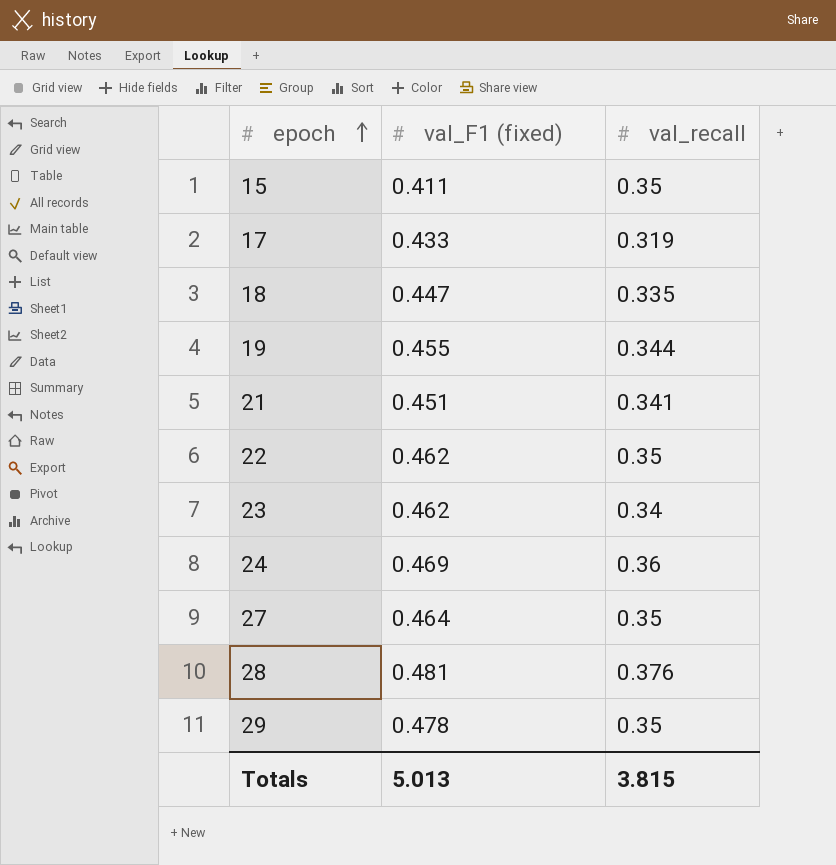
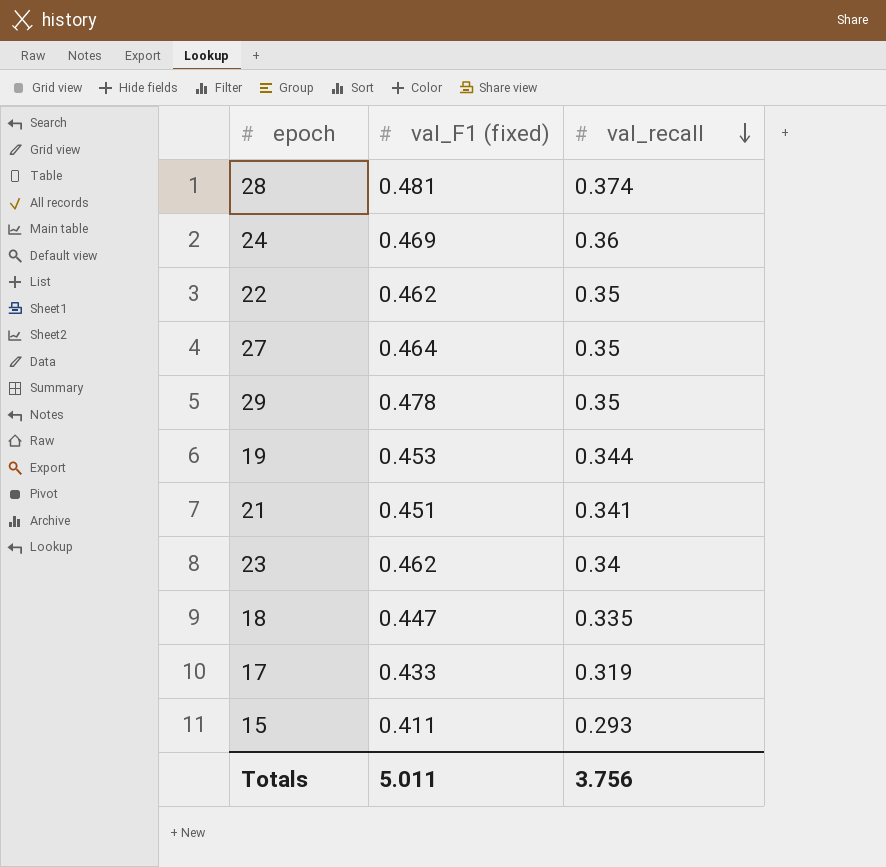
row order: epoch ascending -> val_recall descending
28 | val_recall: 0.376 -> 0.374
19 | val_F1 (fixed): 0.455 -> 0.453
15 | val_recall: 0.35 -> 0.293
Totals | val_F1 (fixed): 5.013 -> 5.011
Totals | val_recall: 3.815 -> 3.756

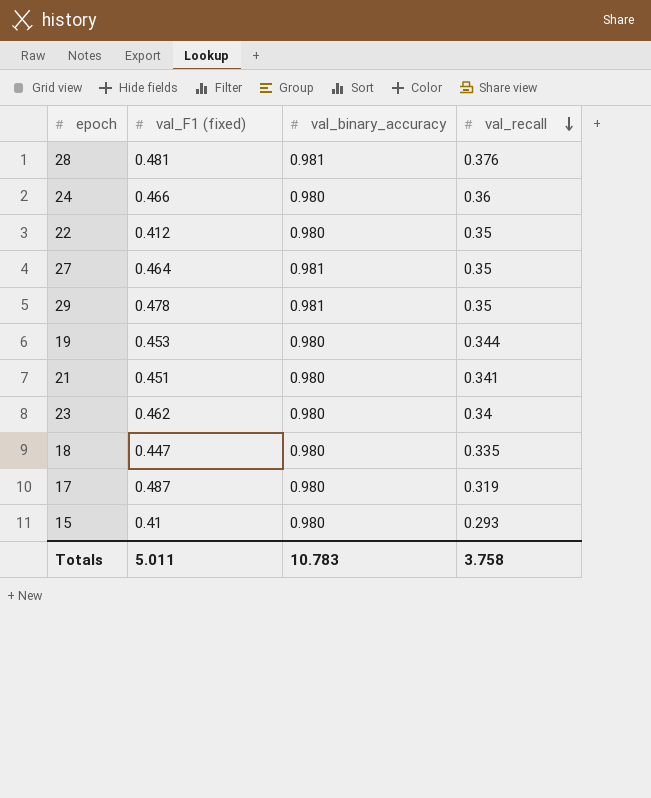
column val_binary_accuracy | position: none -> 3
28 | val_recall: 0.374 -> 0.376
24 | val_F1 (fixed): 0.469 -> 0.466
22 | val_F1 (fixed): 0.462 -> 0.412
17 | val_F1 (fixed): 0.433 -> 0.487
15 | val_F1 (fixed): 0.411 -> 0.41
Totals | val_recall: 3.756 -> 3.758

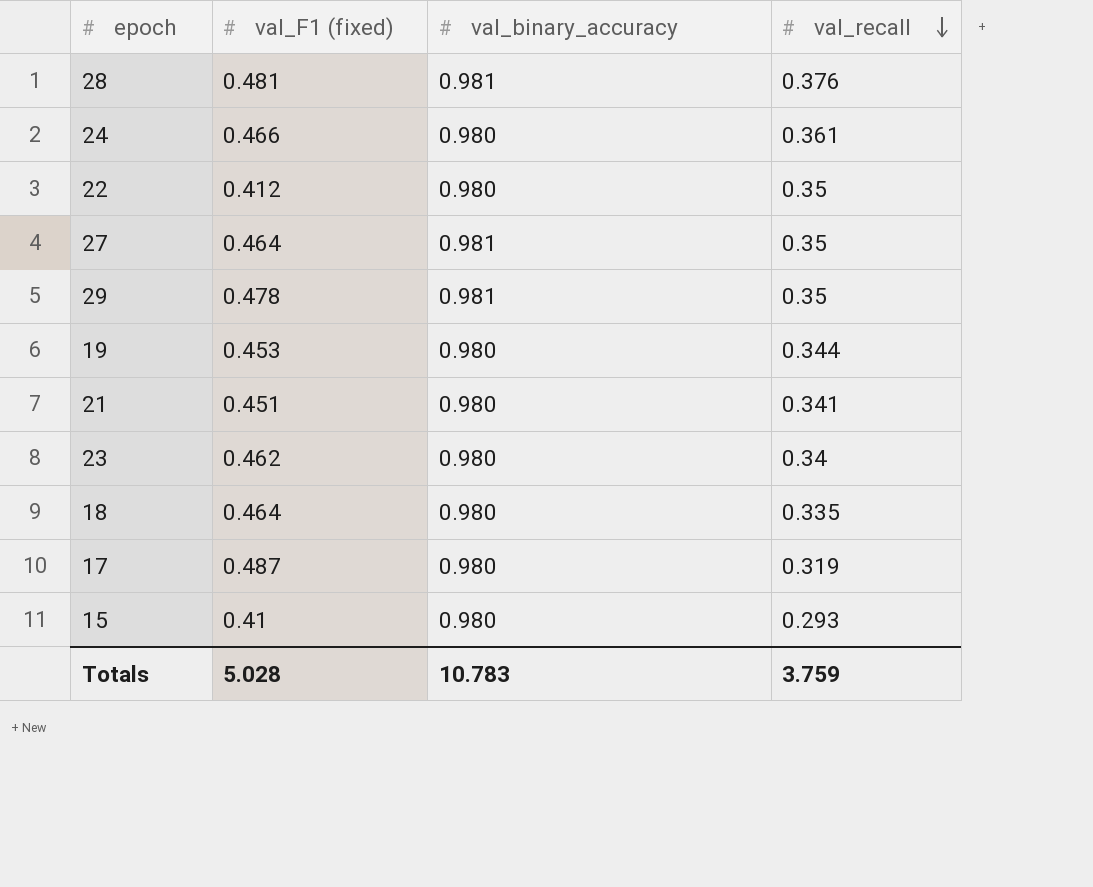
24 | val_recall: 0.36 -> 0.361
18 | val_F1 (fixed): 0.447 -> 0.464
Totals | val_F1 (fixed): 5.011 -> 5.028
Totals | val_recall: 3.758 -> 3.759

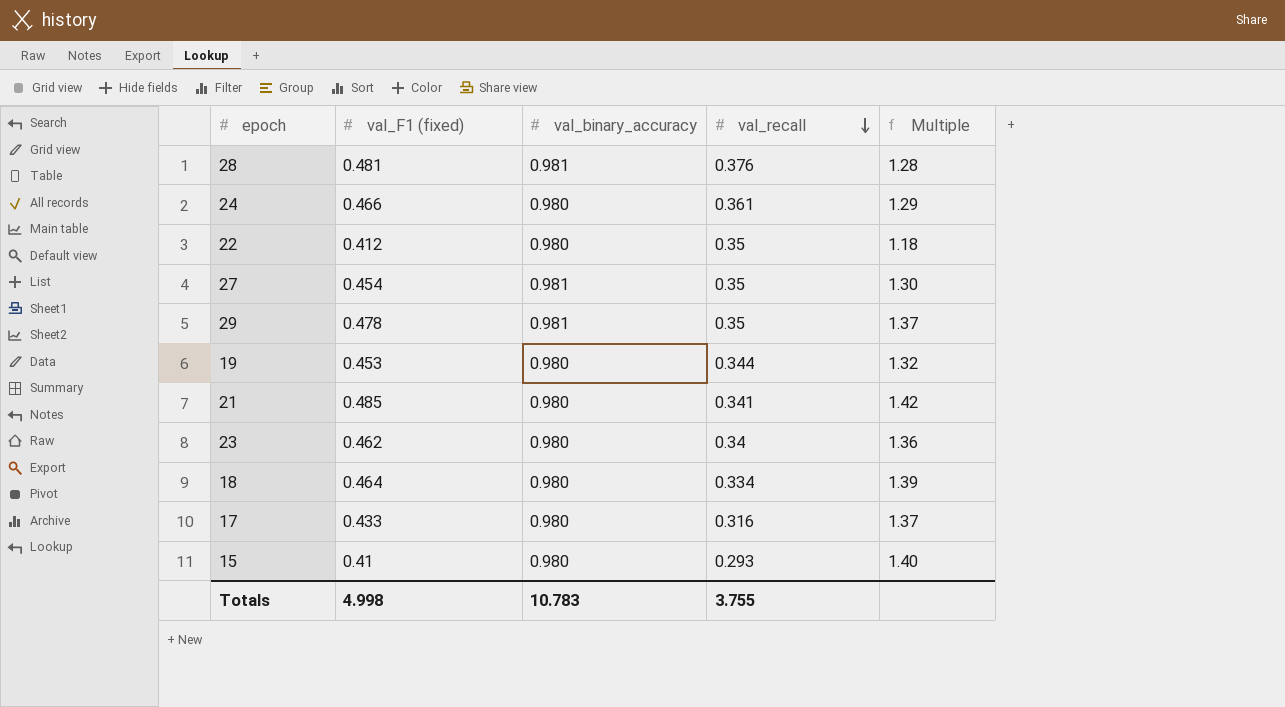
column Multiple | formula: none -> [val_F1 (fixed)] / [val_recall]
27 | val_F1 (fixed): 0.464 -> 0.454
21 | val_F1 (fixed): 0.451 -> 0.485
18 | val_recall: 0.335 -> 0.334
17 | val_F1 (fixed): 0.487 -> 0.433
17 | val_recall: 0.319 -> 0.316
Totals | val_F1 (fixed): 5.028 -> 4.998
Totals | val_recall: 3.759 -> 3.755

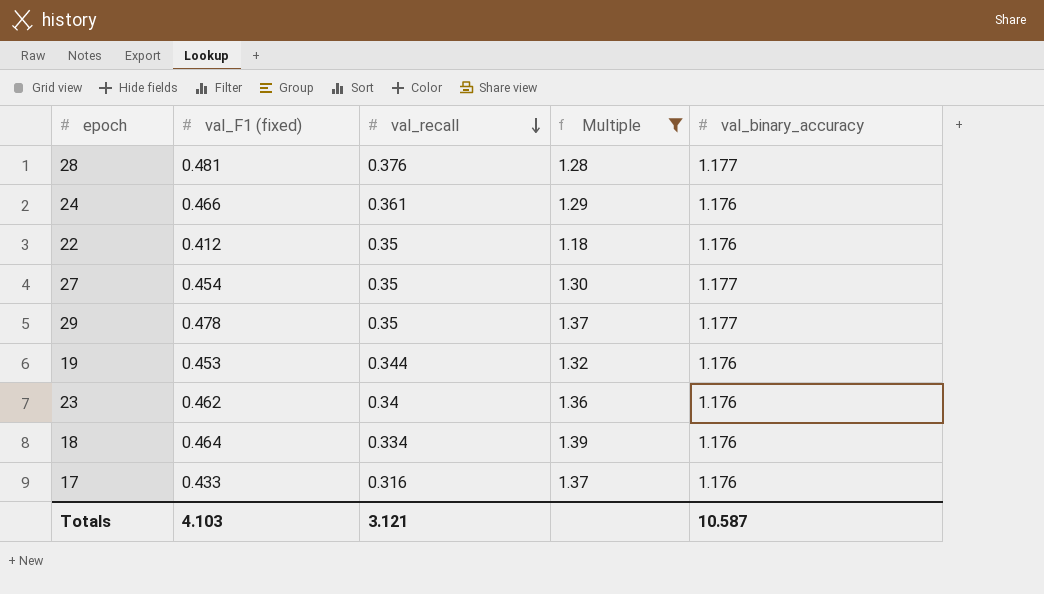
filter: none -> Multiple <= 1.39
column val_binary_accuracy | position: 3 -> 5
28 | val_binary_accuracy: 0.981 -> 1.177
24 | val_binary_accuracy: 0.980 -> 1.176
22 | val_binary_accuracy: 0.980 -> 1.176
27 | val_binary_accuracy: 0.981 -> 1.177
29 | val_binary_accuracy: 0.981 -> 1.177
19 | val_binary_accuracy: 0.980 -> 1.176
23 | val_binary_accuracy: 0.980 -> 1.176
18 | val_binary_accuracy: 0.980 -> 1.176
17 | val_binary_accuracy: 0.980 -> 1.176
Totals | val_F1 (fixed): 4.998 -> 4.103
Totals | val_recall: 3.755 -> 3.121
Totals | val_binary_accuracy: 10.783 -> 10.587

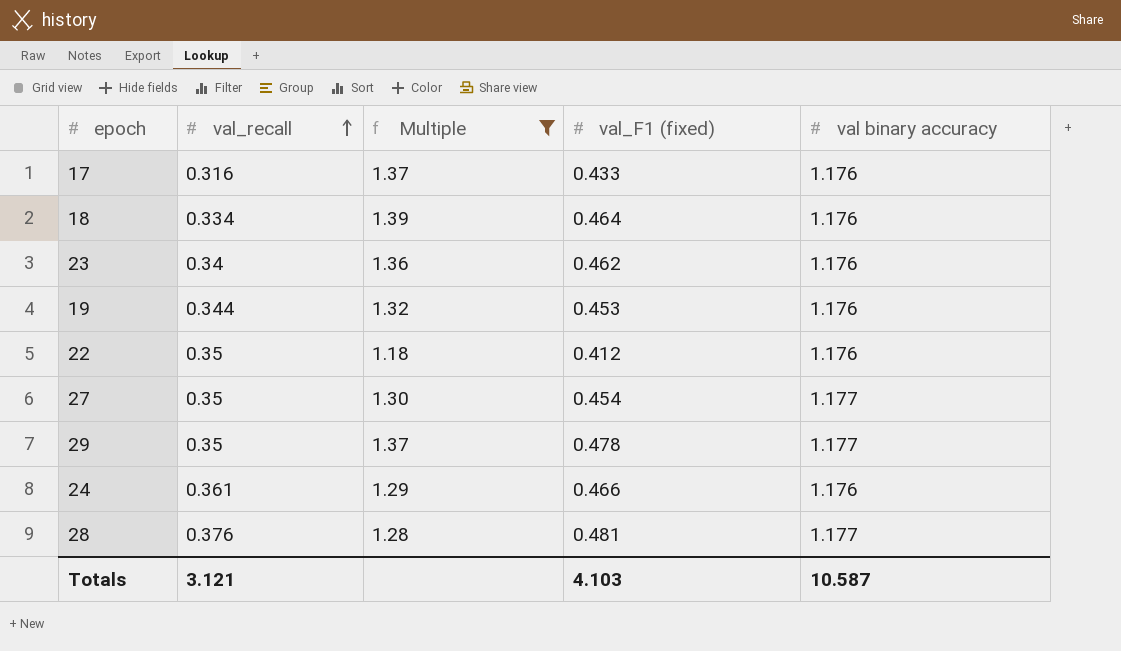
row order: val_recall descending -> val_recall ascending
column val_F1 (fixed) | position: 2 -> 4
column name: val_binary_accuracy -> val binary accuracy

